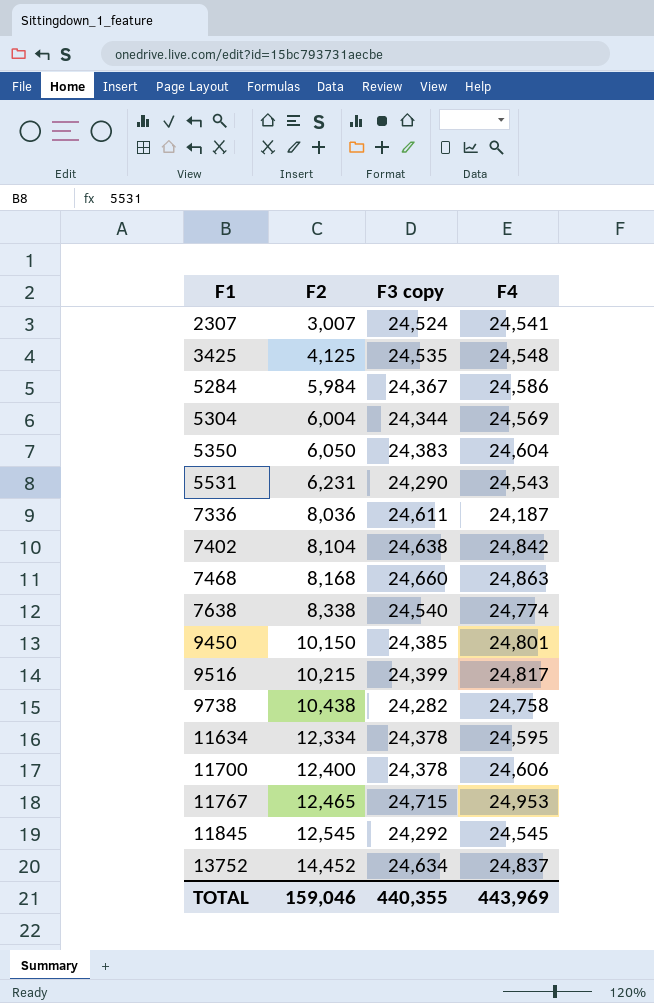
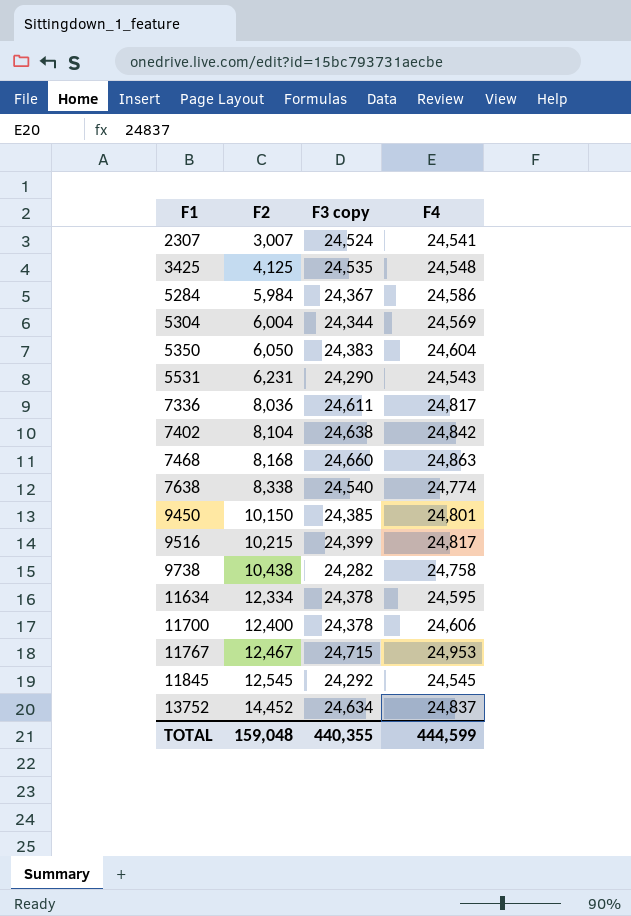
7336 | F4: 24,187 -> 24,817
11767 | F2: 12,465 -> 12,467
TOTAL | F2: 159,046 -> 159,048
TOTAL | F4: 443,969 -> 444,599

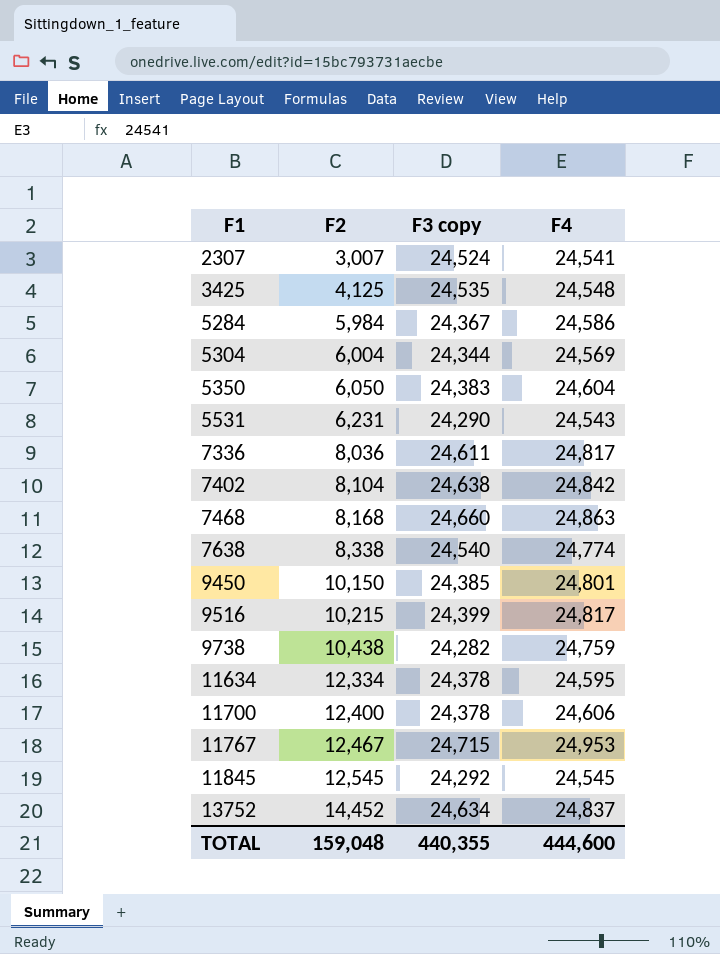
9738 | F4: 24,758 -> 24,759
TOTAL | F4: 444,599 -> 444,600

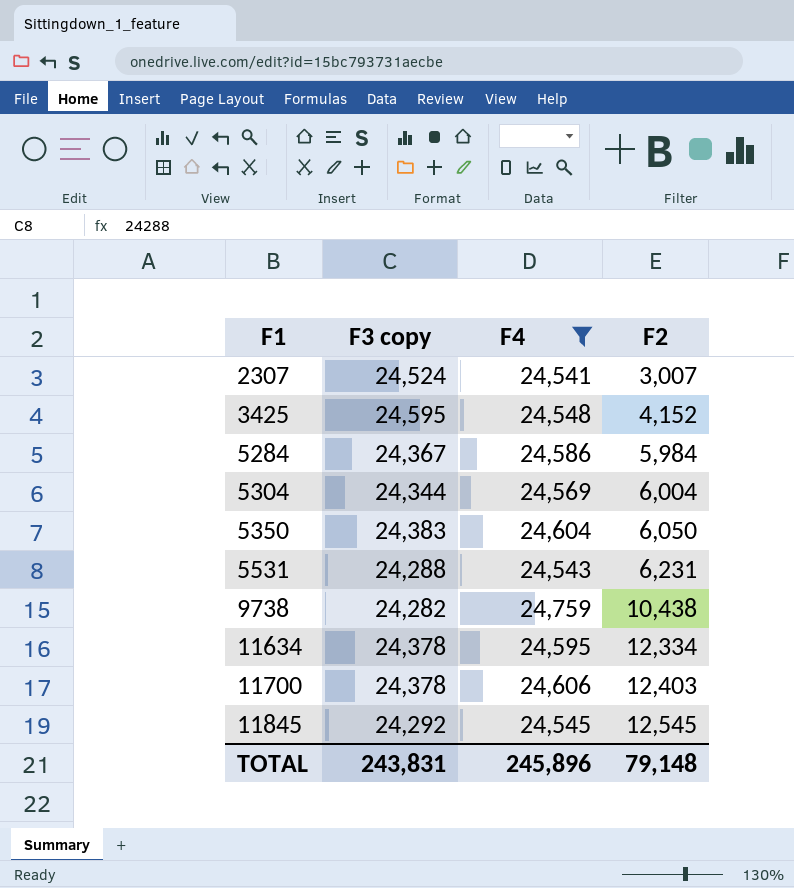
filter: none -> F4 <= 24,759
column F2 | position: 2 -> 4
3425 | F3 copy: 24,535 -> 24,595
3425 | F2: 4,125 -> 4,152
5531 | F3 copy: 24,290 -> 24,288
11700 | F2: 12,400 -> 12,403
TOTAL | F3 copy: 440,355 -> 243,831
TOTAL | F4: 444,600 -> 245,896
TOTAL | F2: 159,048 -> 79,148

